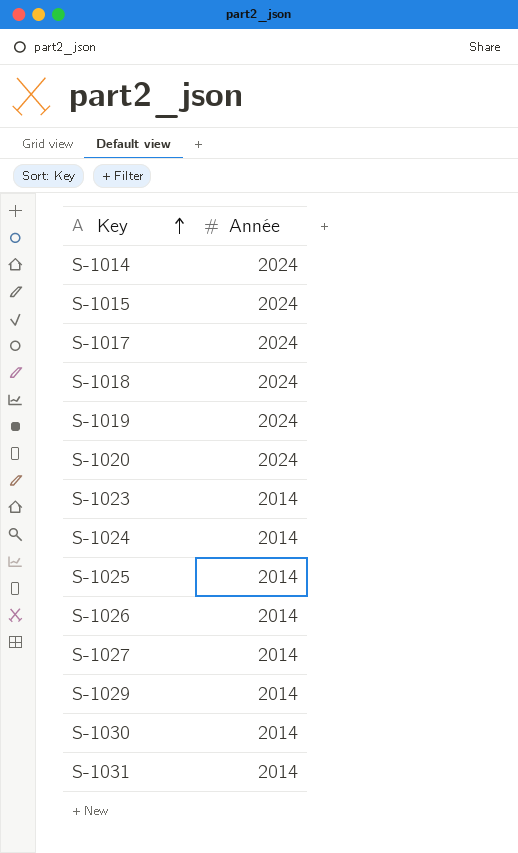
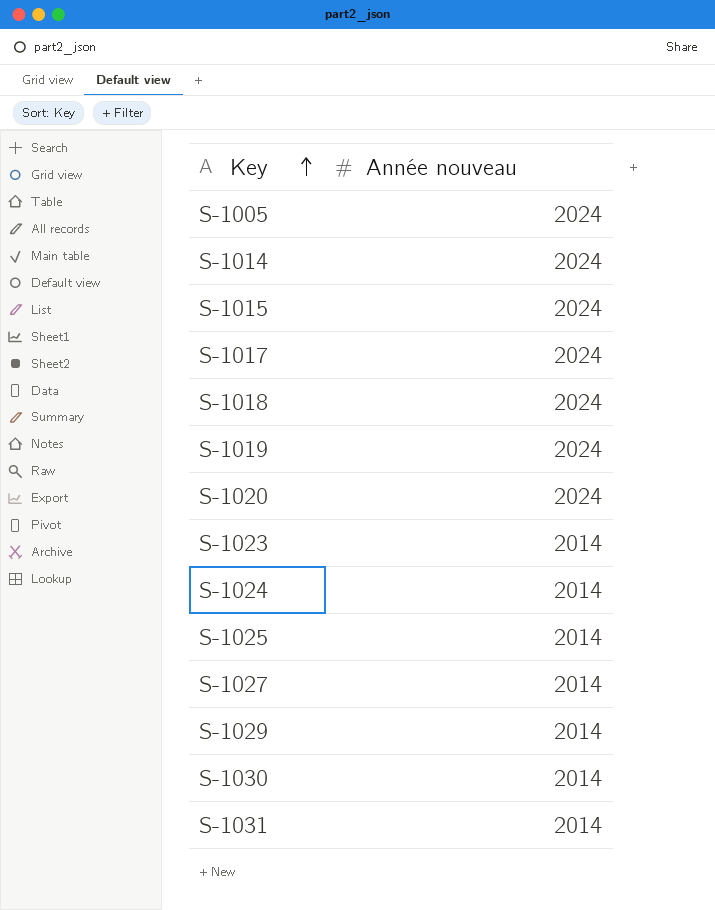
column name: Année -> Année nouveau
row S-1026: 2014 -> none
row S-1005: none -> 2024

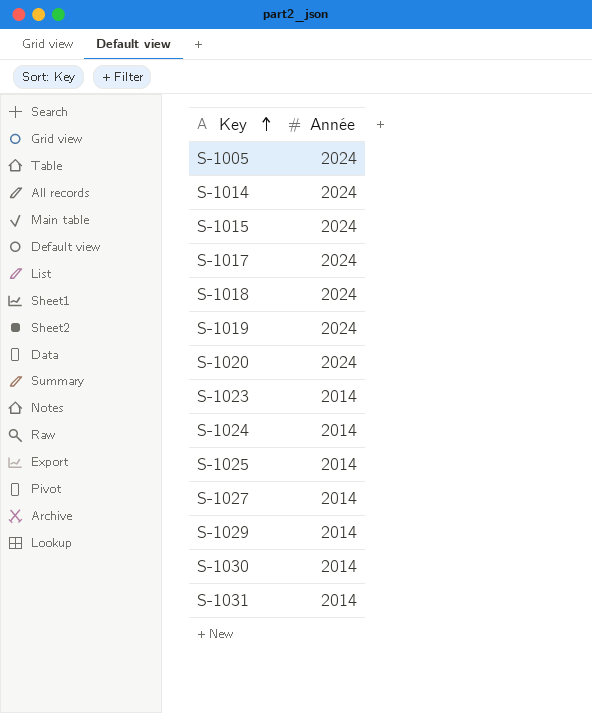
column name: Année nouveau -> Année

